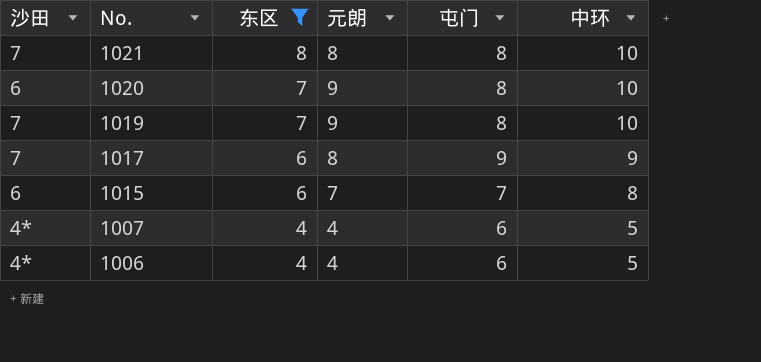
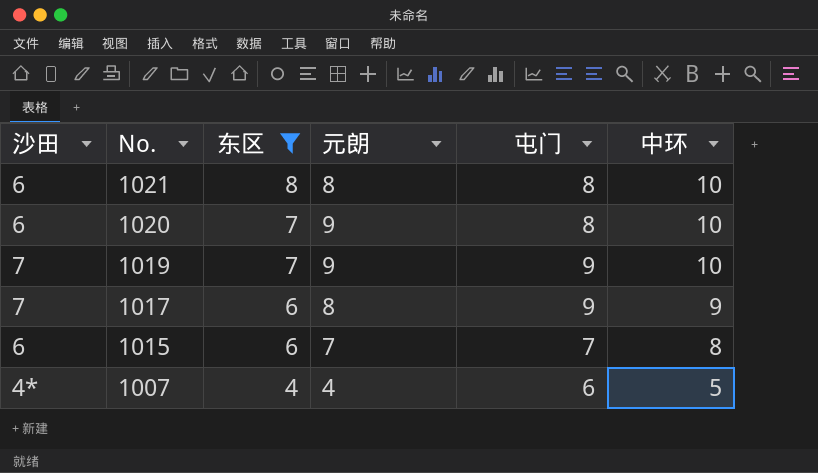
row 1006: 4* | 4 | 4 | 6 | 5 -> none
1021 | 沙田: 7 -> 6
1019 | 屯门: 8 -> 9

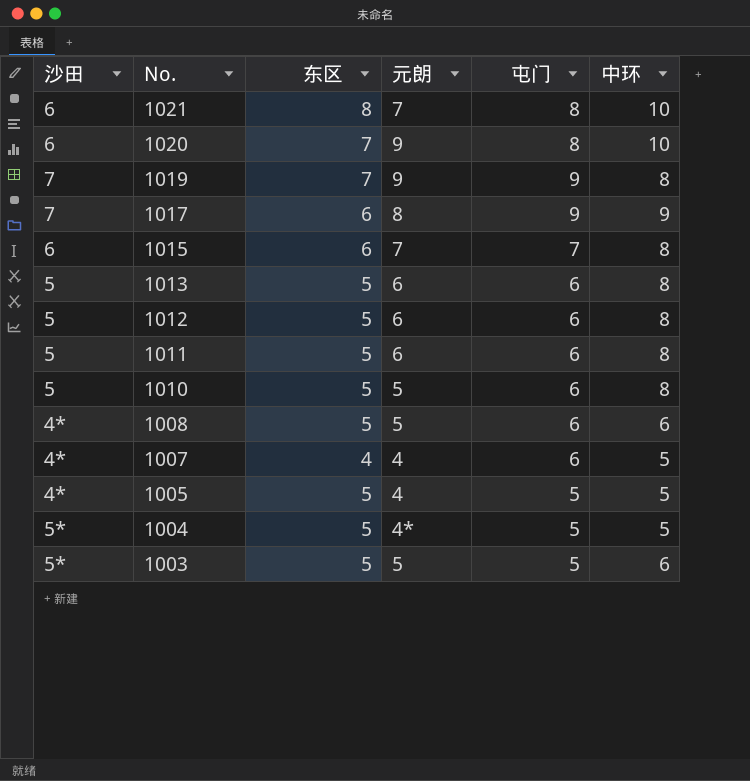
filter: 东区 != 5 -> none
1021 | 元朗: 8 -> 7
1019 | 中环: 10 -> 8

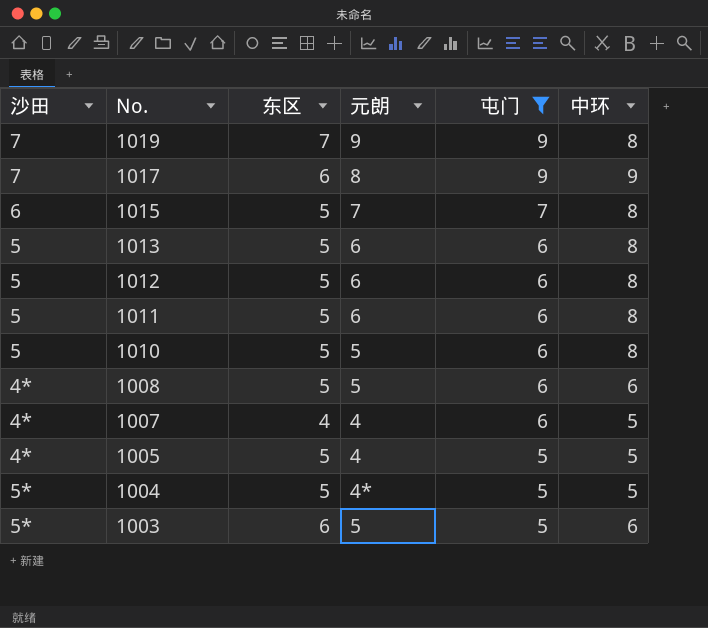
filter: none -> 屯门 != 8
1015 | 东区: 6 -> 5
1003 | 东区: 5 -> 6

